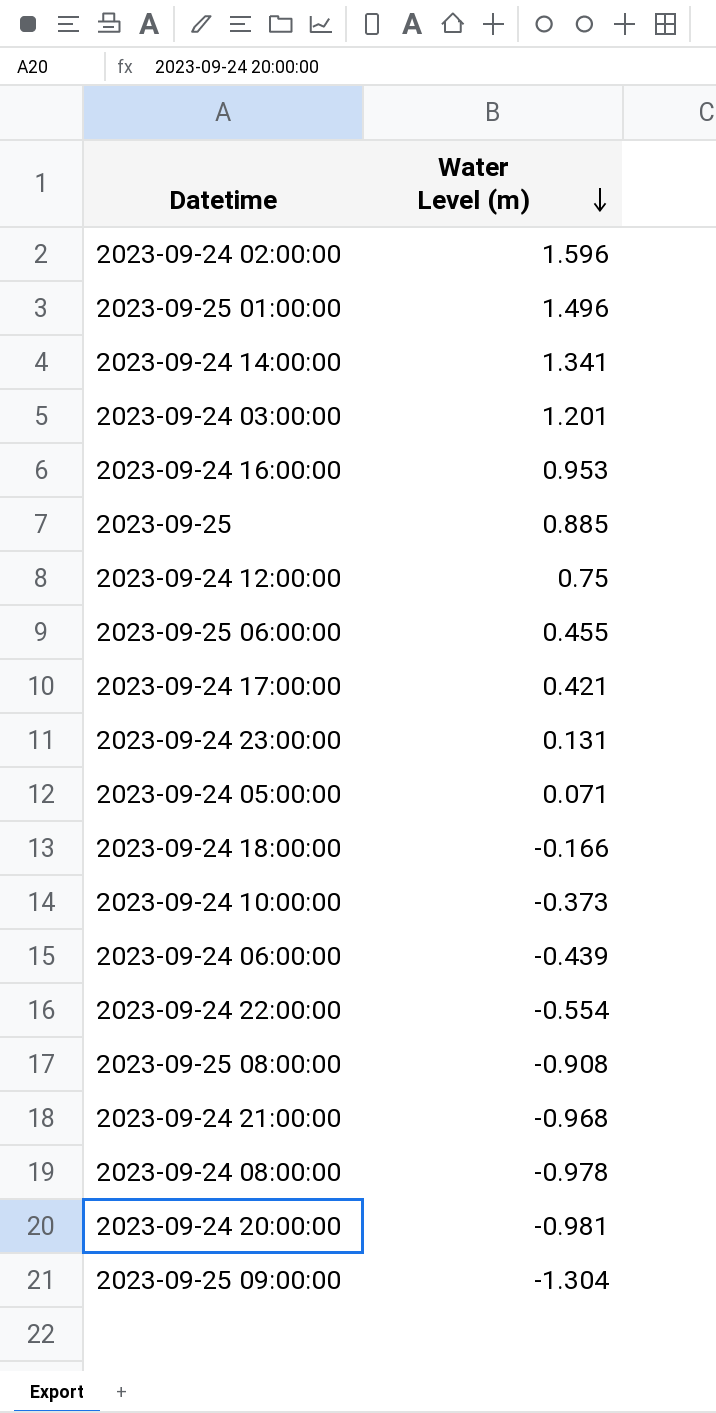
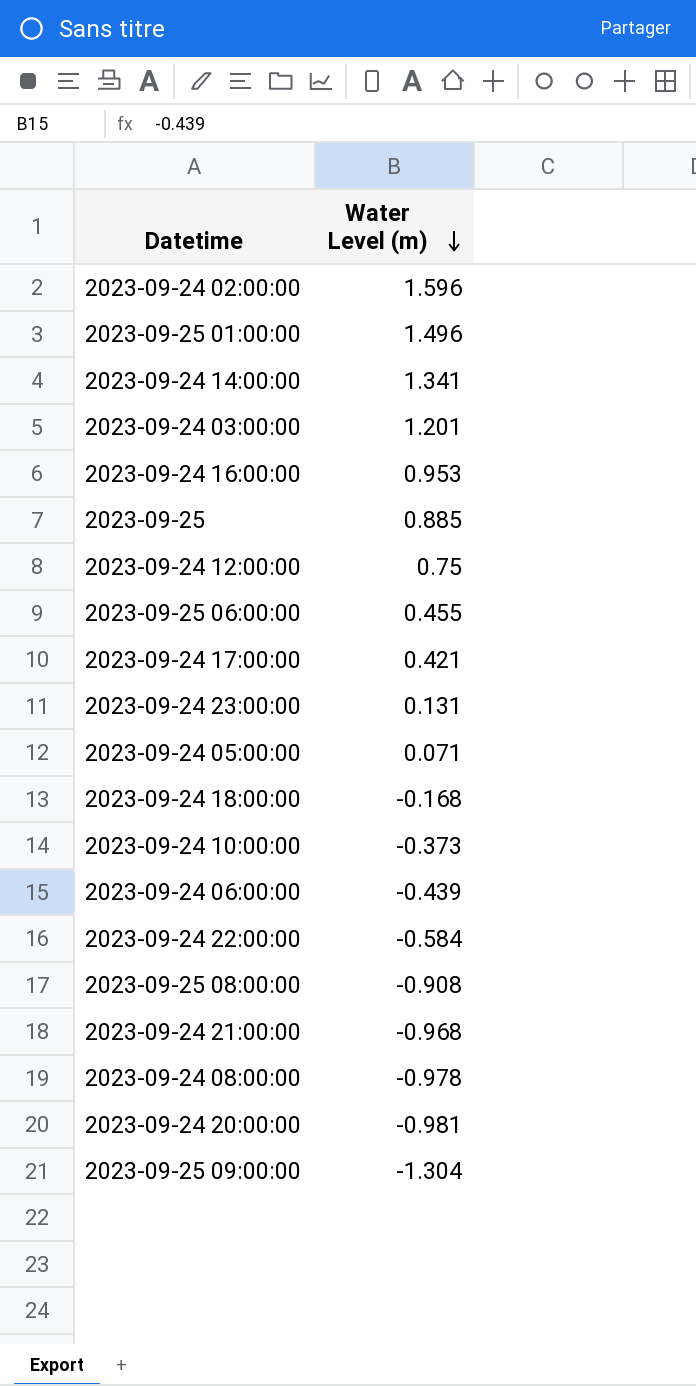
2023-09-24 18:00:00 | Water Level (m): -0.166 -> -0.168
2023-09-24 22:00:00 | Water Level (m): -0.554 -> -0.584

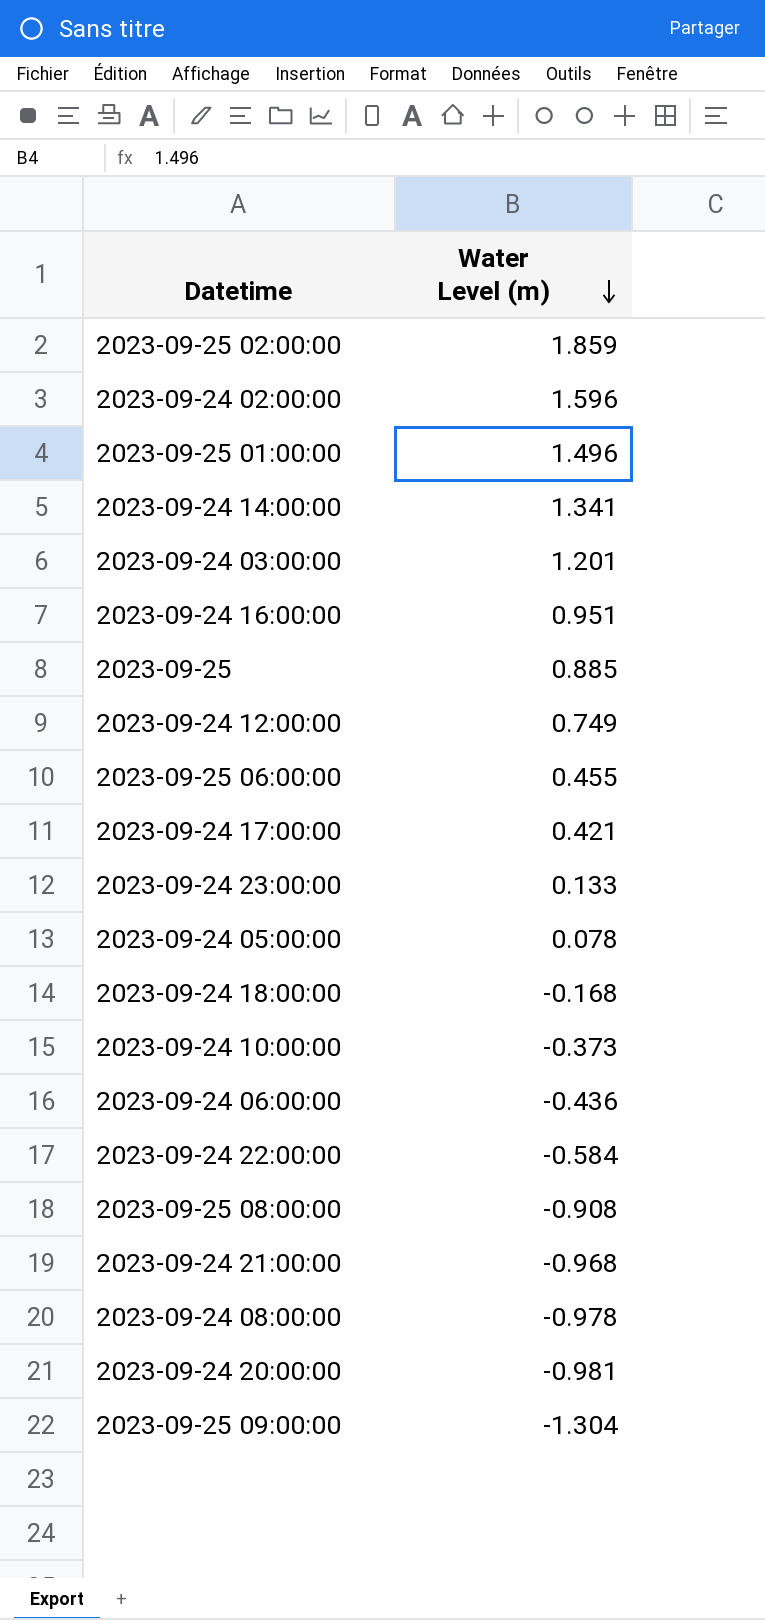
row 2023-09-25 02:00:00: none -> 1.859
2023-09-24 16:00:00 | Water Level (m): 0.953 -> 0.951
2023-09-24 12:00:00 | Water Level (m): 0.75 -> 0.749
2023-09-24 23:00:00 | Water Level (m): 0.131 -> 0.133
2023-09-24 05:00:00 | Water Level (m): 0.071 -> 0.078
2023-09-24 06:00:00 | Water Level (m): -0.439 -> -0.436

